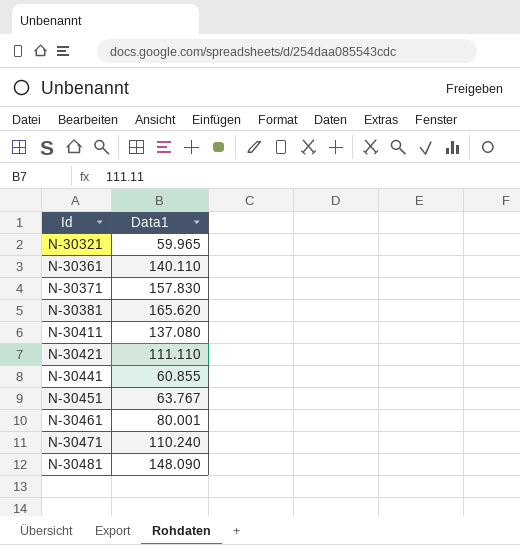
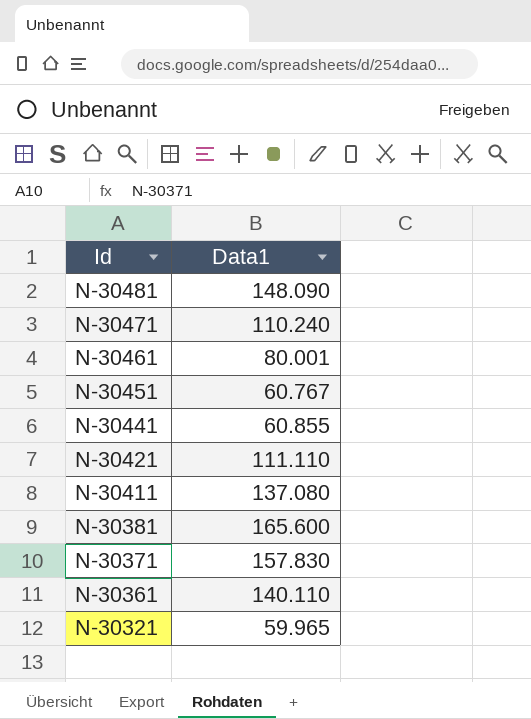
row order: Id ascending -> Id descending
N-30451 | Data1: 63.767 -> 60.767
N-30381 | Data1: 165.620 -> 165.600

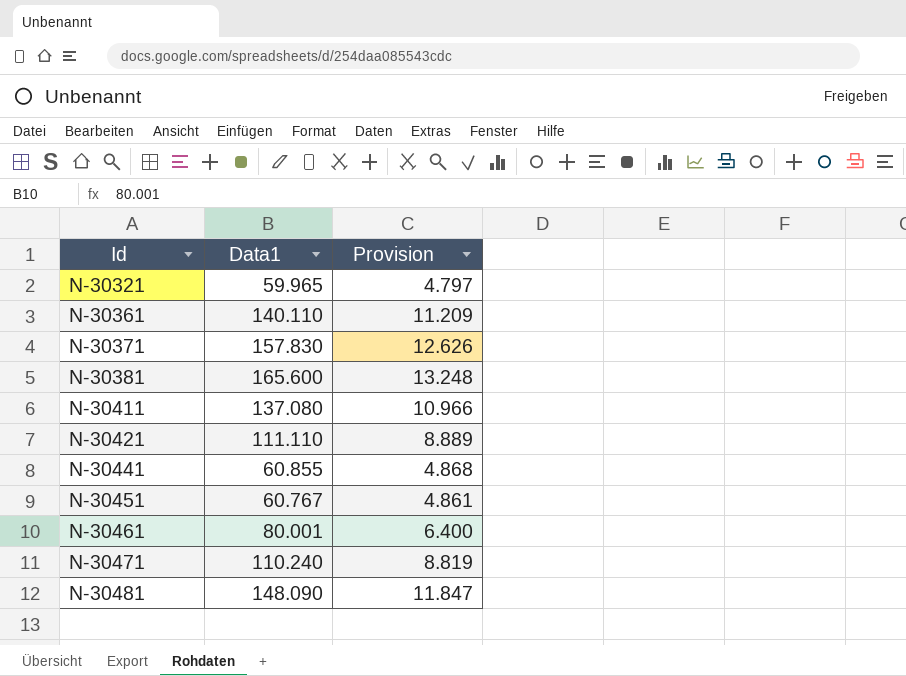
row order: Id descending -> Id ascending
column Provision | formula: none -> [Data1] * 0.08

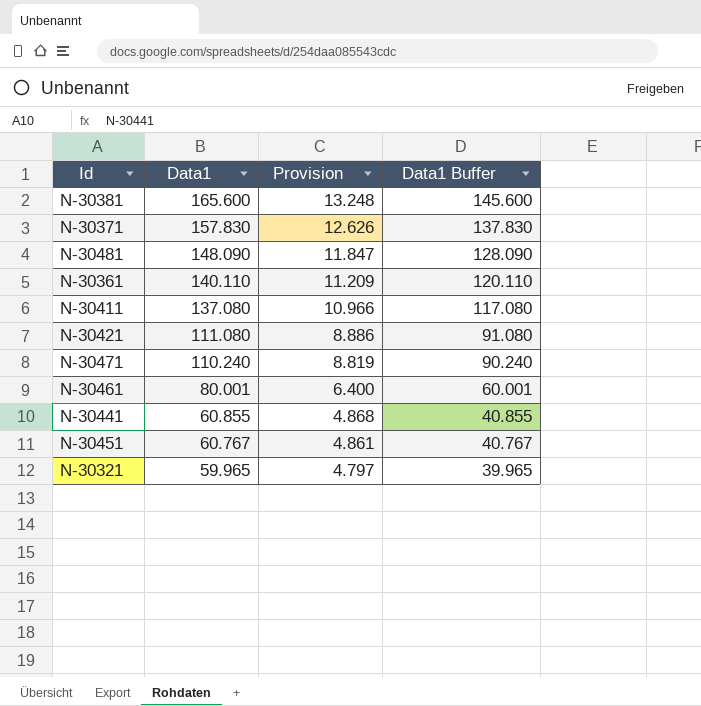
row order: Id ascending -> Data1 descending
column Data1 Buffer | formula: none -> [Data1] - 20
N-30421 | Data1: 111.110 -> 111.080
N-30421 | Provision: 8.889 -> 8.886

